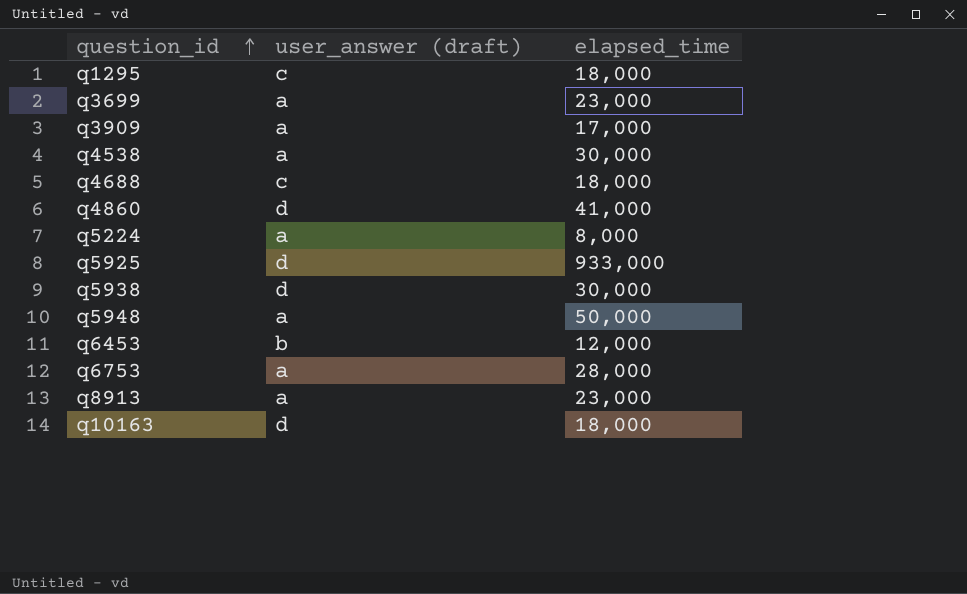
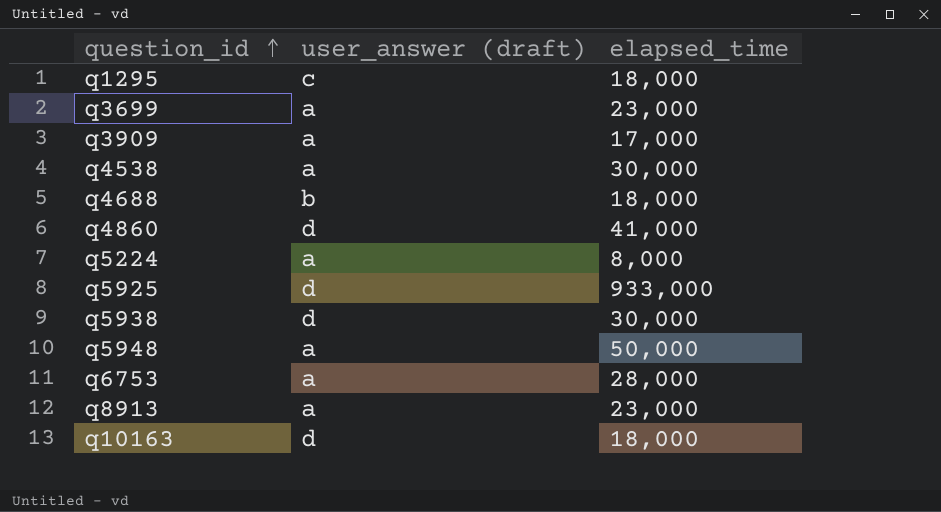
row q6453: b | 12,000 -> none
q4688 | user_answer (draft): c -> b

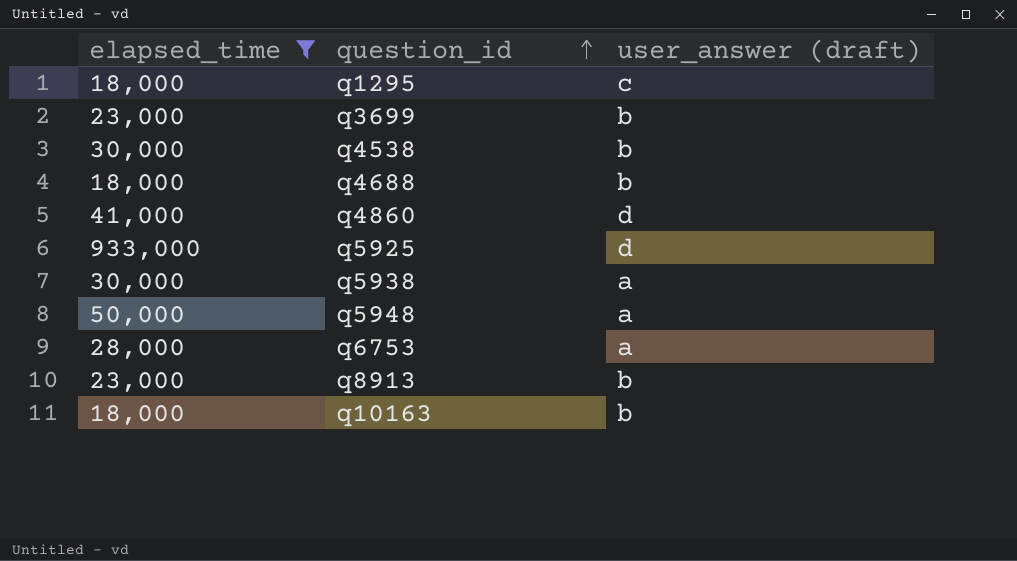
filter: none -> elapsed_time >= 18,000
column elapsed_time | position: 3 -> 1
q3699 | user_answer (draft): a -> b
q4538 | user_answer (draft): a -> b
q5938 | user_answer (draft): d -> a
q8913 | user_answer (draft): a -> b
q10163 | user_answer (draft): d -> b

